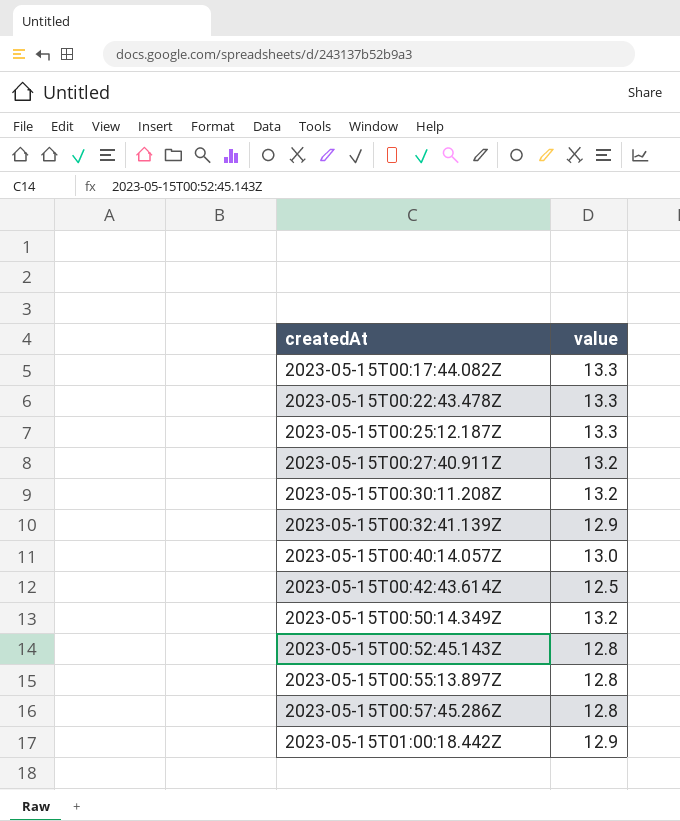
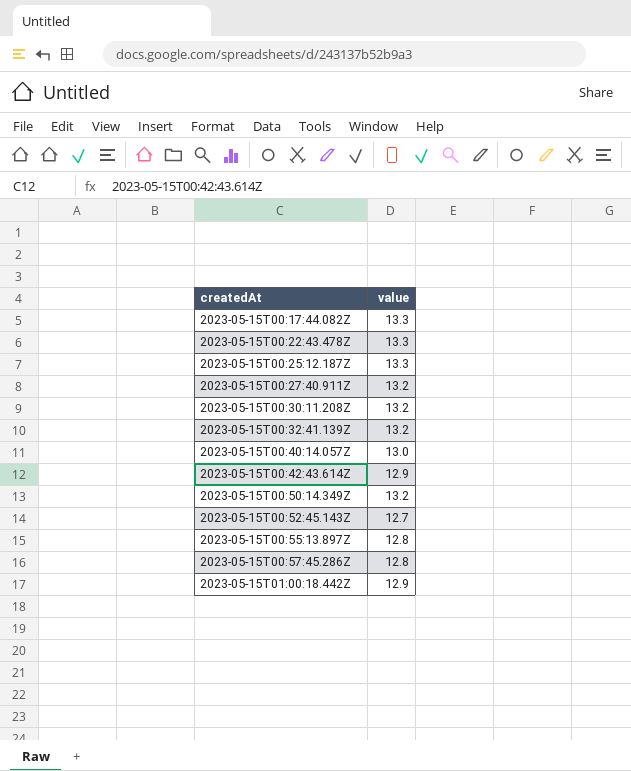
2023-05-15T00:32:41.139Z | value: 12.9 -> 13.2
2023-05-15T00:42:43.614Z | value: 12.5 -> 12.9
2023-05-15T00:52:45.143Z | value: 12.8 -> 12.7

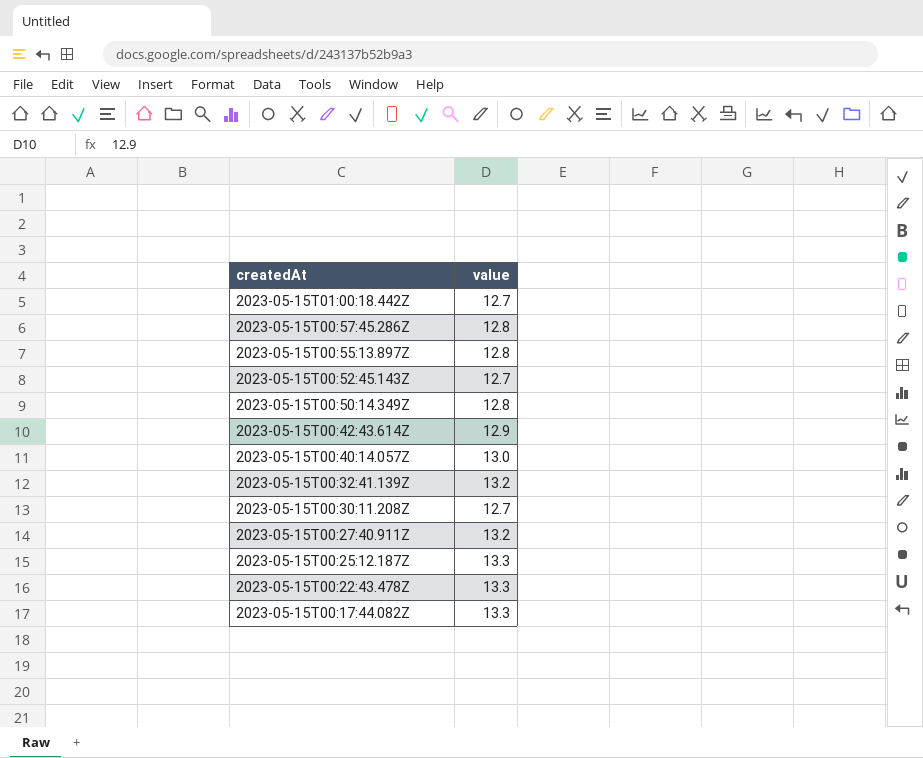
row order: createdAt ascending -> createdAt descending
2023-05-15T01:00:18.442Z | value: 12.9 -> 12.7
2023-05-15T00:50:14.349Z | value: 13.2 -> 12.8
2023-05-15T00:30:11.208Z | value: 13.2 -> 12.7

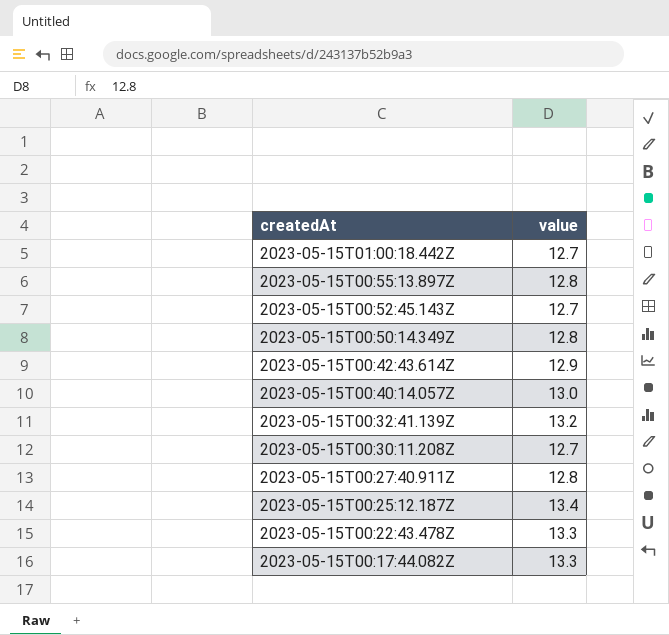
row 2023-05-15T00:57:45.286Z: 12.8 -> none
2023-05-15T00:27:40.911Z | value: 13.2 -> 12.8
2023-05-15T00:25:12.187Z | value: 13.3 -> 13.4

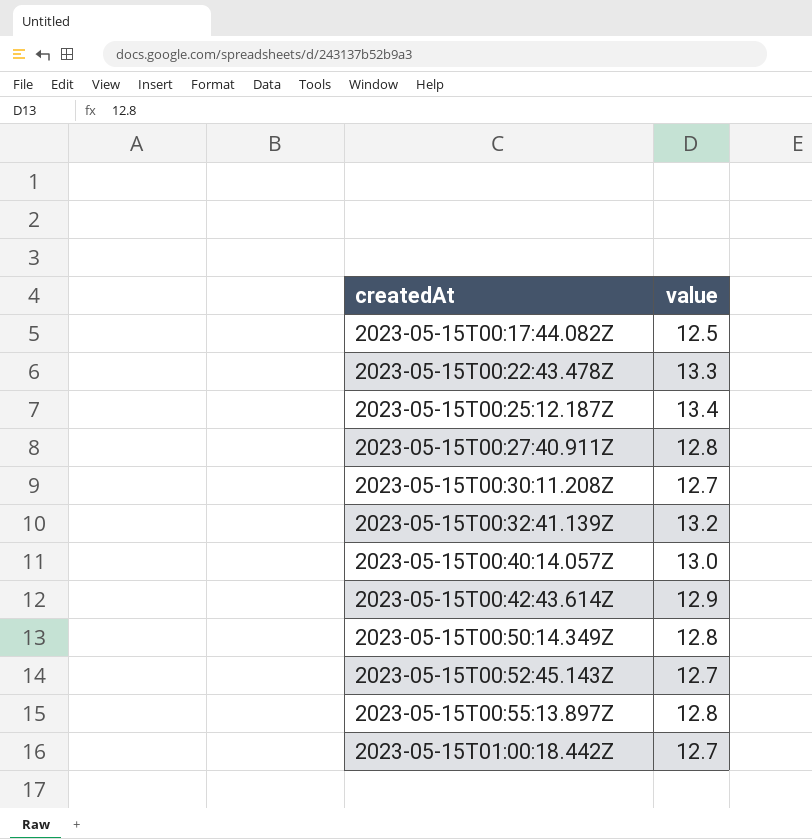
row order: createdAt descending -> createdAt ascending
2023-05-15T00:17:44.082Z | value: 13.3 -> 12.5

